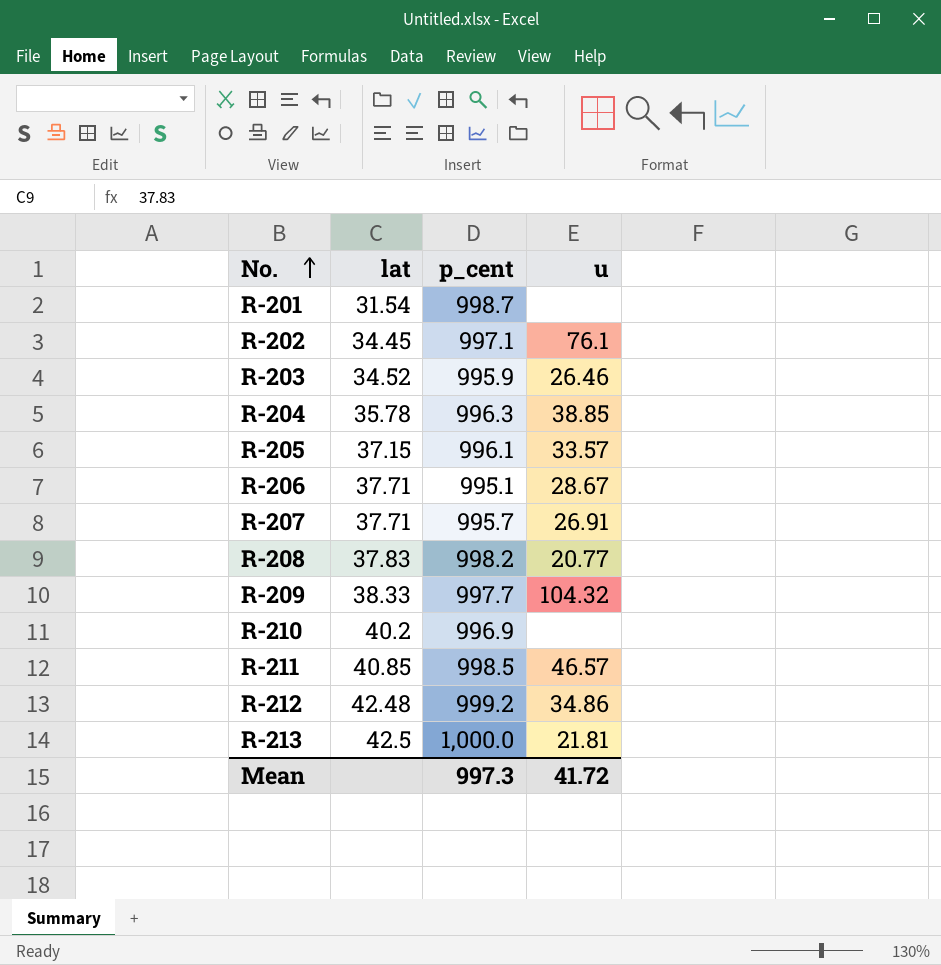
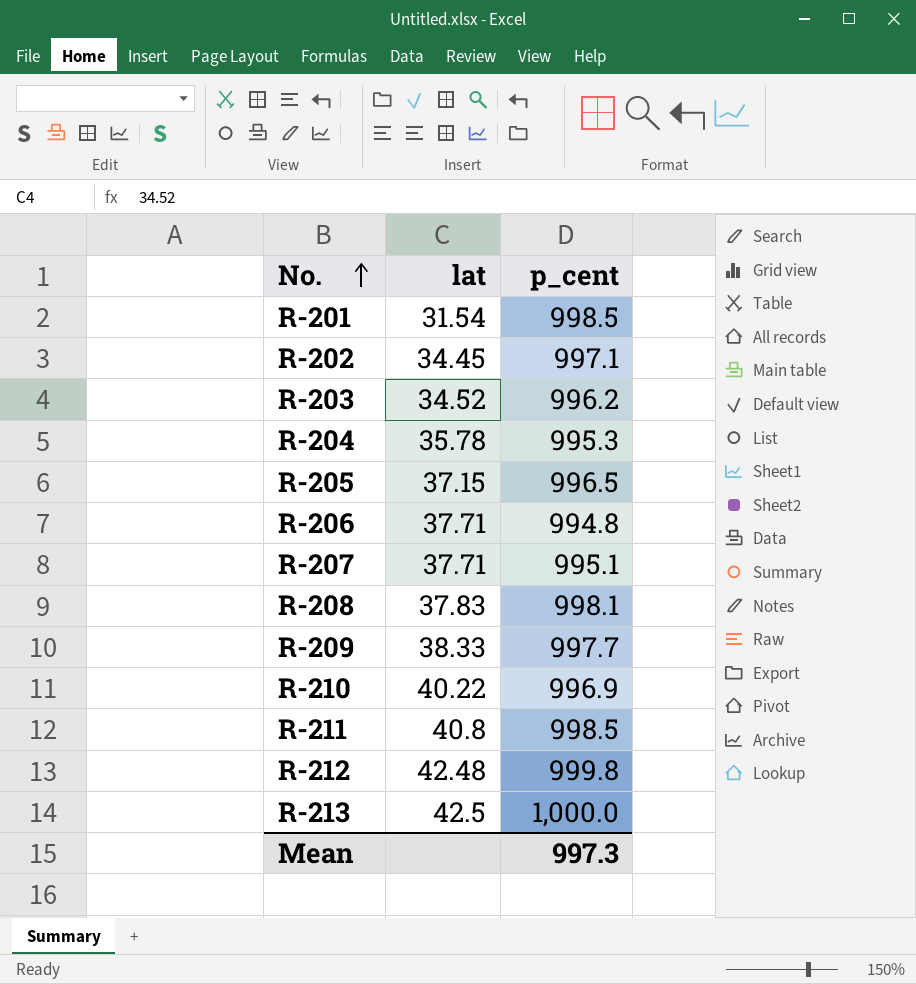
column u | position: 4 -> none
R-201 | p_cent: 998.7 -> 998.5
R-203 | p_cent: 995.9 -> 996.2
R-204 | p_cent: 996.3 -> 995.3
R-205 | p_cent: 996.1 -> 996.5
R-206 | p_cent: 995.1 -> 994.8
R-207 | p_cent: 995.7 -> 995.1
R-208 | p_cent: 998.2 -> 998.1
R-210 | lat: 40.2 -> 40.22
R-211 | lat: 40.85 -> 40.8
R-212 | p_cent: 999.2 -> 999.8

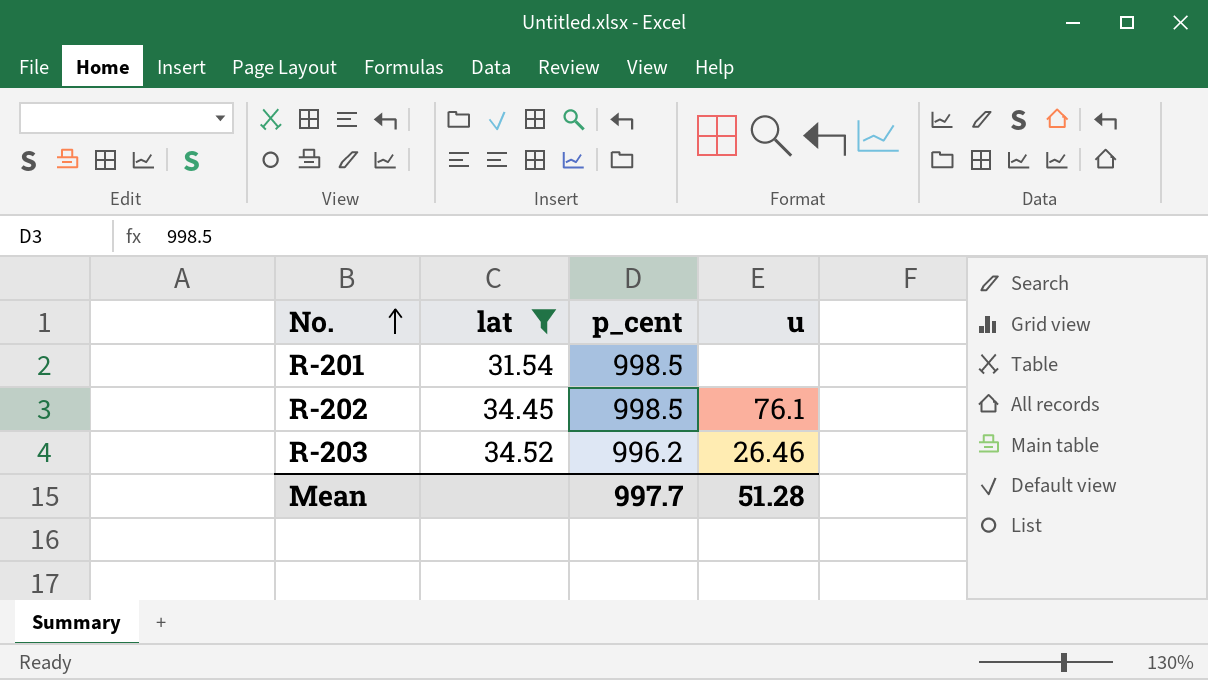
filter: none -> lat <= 34.52
column u | position: none -> 4
R-202 | p_cent: 997.1 -> 998.5
Mean | p_cent: 997.3 -> 997.7

